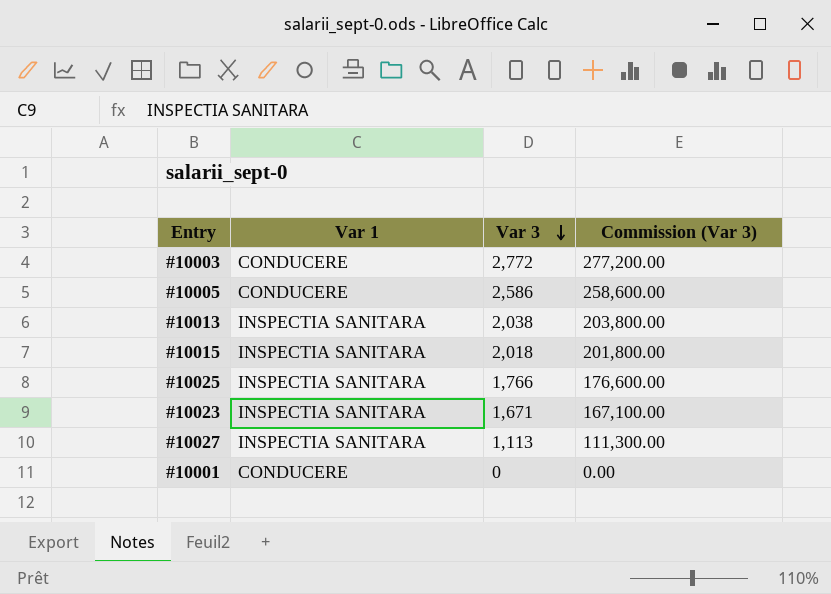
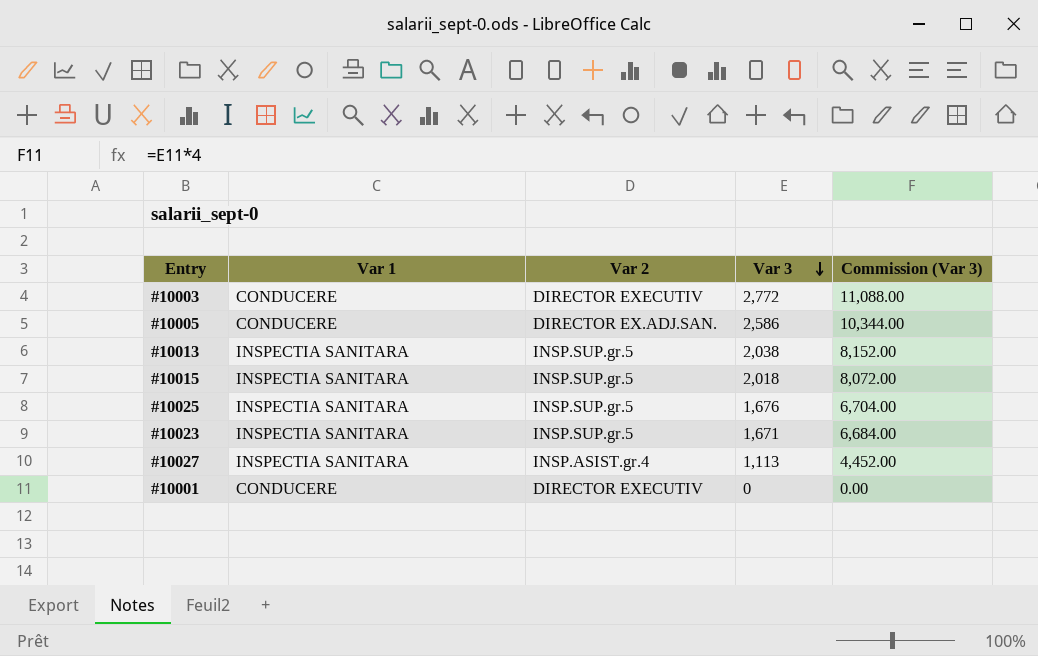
column Var 2 | position: none -> 3
column Commission (Var 3) | formula: [Var 3] * 100 -> [Var 3] * 4
#10025 | Var 3: 1,766 -> 1,676

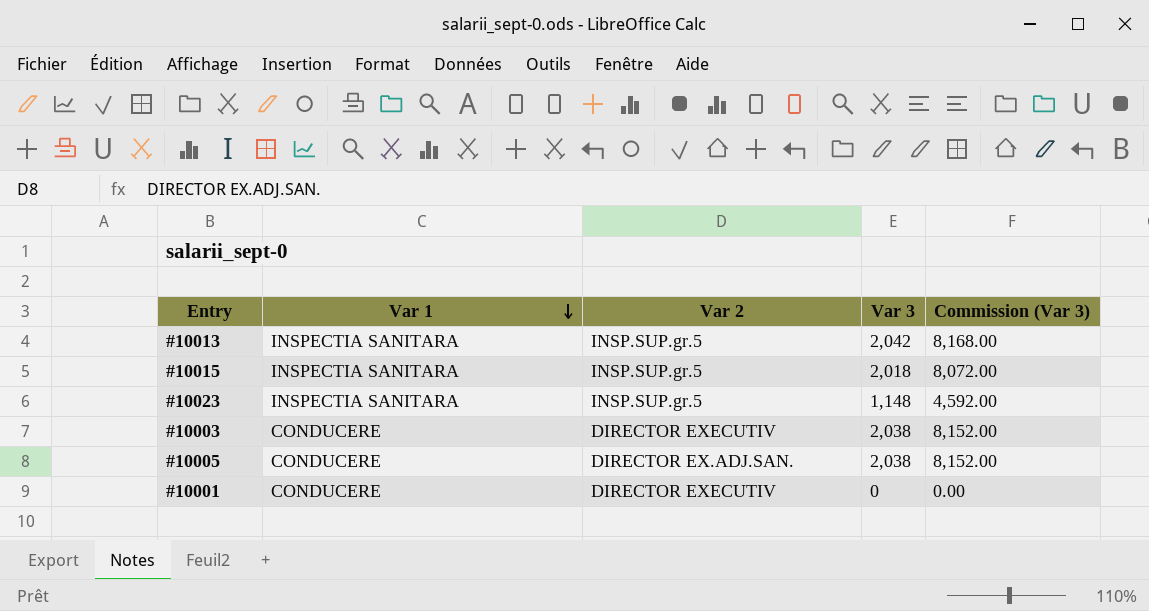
row order: Var 3 descending -> Var 1 descending
row #10025: INSPECTIA SANITARA | INSP.SUP.gr.5 | 1,676 | 6,704.00 -> none
row #10027: INSPECTIA SANITARA | INSP.ASIST.gr.4 | 1,113 | 4,452.00 -> none
#10013 | Var 3: 2,038 -> 2,042
#10013 | Commission (Var 3): 8,152.00 -> 8,168.00
#10023 | Var 3: 1,671 -> 1,148
#10023 | Commission (Var 3): 6,684.00 -> 4,592.00
#10003 | Var 3: 2,772 -> 2,038
#10003 | Commission (Var 3): 11,088.00 -> 8,152.00
#10005 | Var 3: 2,586 -> 2,038
#10005 | Commission (Var 3): 10,344.00 -> 8,152.00

